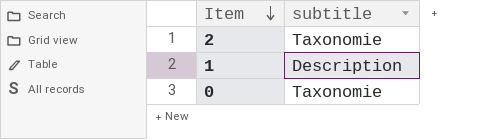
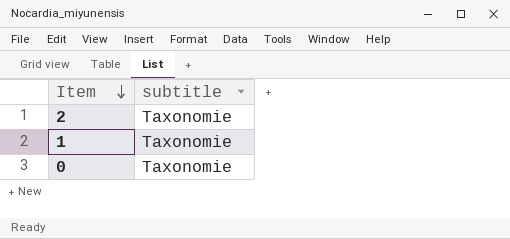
1 | subtitle: Description -> Taxonomie

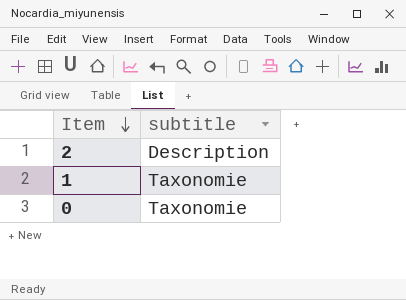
2 | subtitle: Taxonomie -> Description

